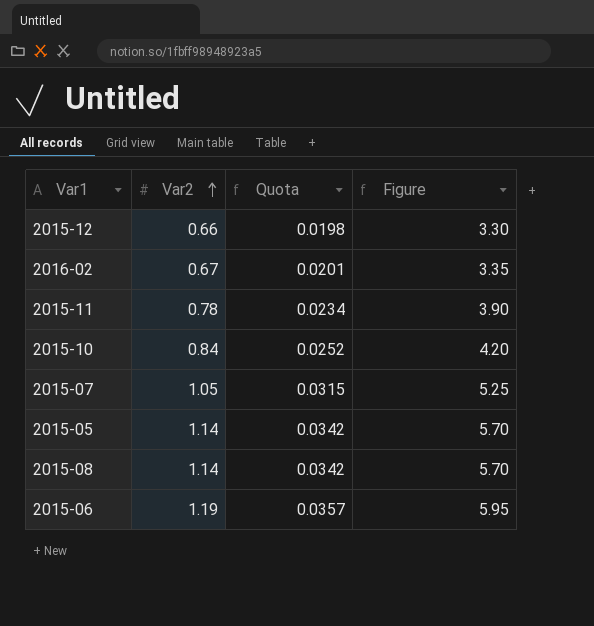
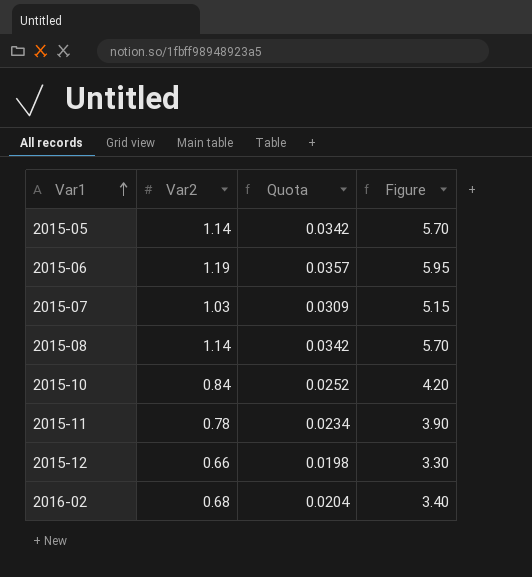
row order: Var2 ascending -> Var1 ascending
2015-07 | Var2: 1.05 -> 1.03
2015-07 | Quota: 0.0315 -> 0.0309
2015-07 | Figure: 5.25 -> 5.15
2016-02 | Var2: 0.67 -> 0.68
2016-02 | Quota: 0.0201 -> 0.0204
2016-02 | Figure: 3.35 -> 3.40

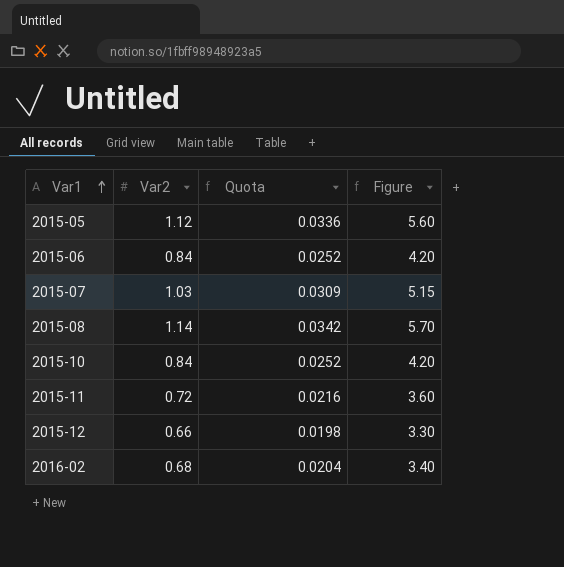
2015-05 | Var2: 1.14 -> 1.12
2015-05 | Quota: 0.0342 -> 0.0336
2015-05 | Figure: 5.70 -> 5.60
2015-06 | Var2: 1.19 -> 0.84
2015-06 | Quota: 0.0357 -> 0.0252
2015-06 | Figure: 5.95 -> 4.20
2015-11 | Var2: 0.78 -> 0.72
2015-11 | Quota: 0.0234 -> 0.0216
2015-11 | Figure: 3.90 -> 3.60

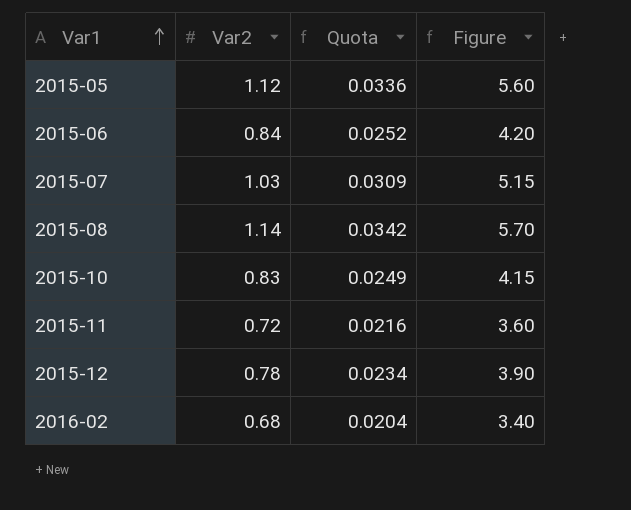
2015-10 | Var2: 0.84 -> 0.83
2015-10 | Quota: 0.0252 -> 0.0249
2015-10 | Figure: 4.20 -> 4.15
2015-12 | Var2: 0.66 -> 0.78
2015-12 | Quota: 0.0198 -> 0.0234
2015-12 | Figure: 3.30 -> 3.90

